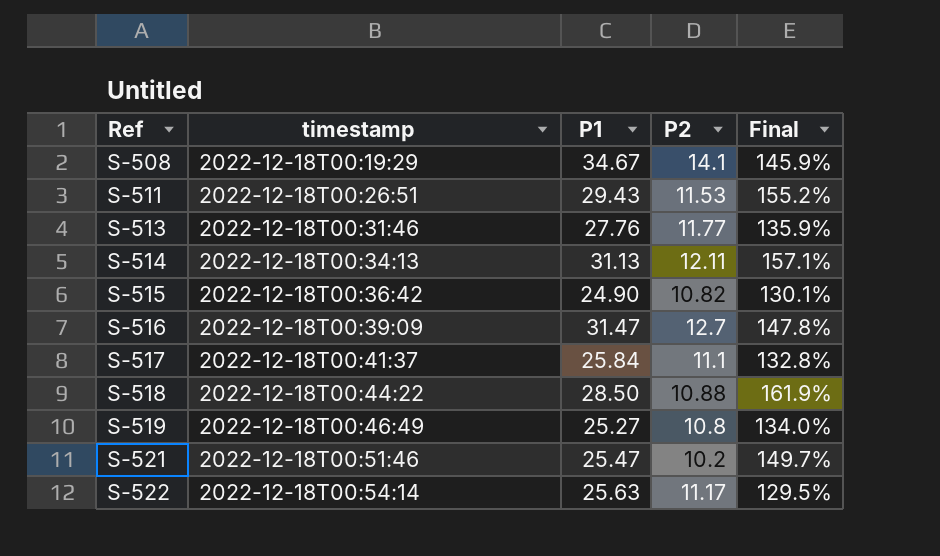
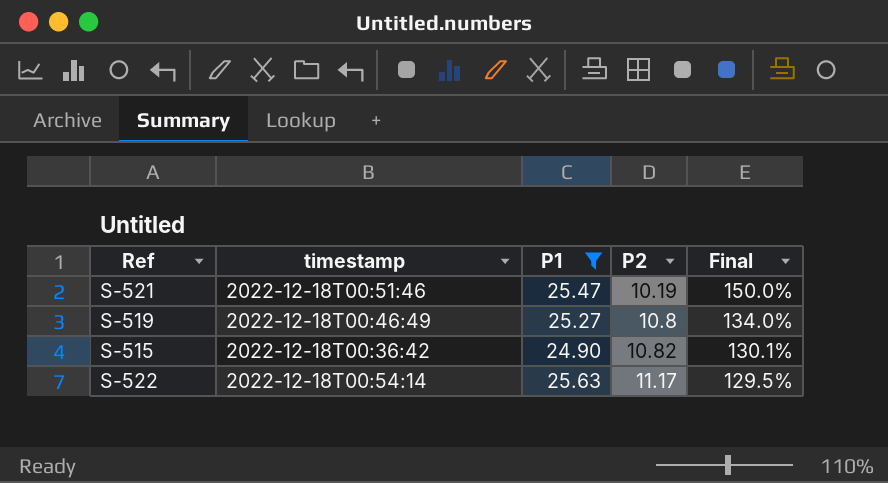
filter: none -> P1 <= 25.63
row order: Ref ascending -> P2 ascending
S-521 | P2: 10.2 -> 10.19
S-521 | Final: 149.7% -> 150.0%

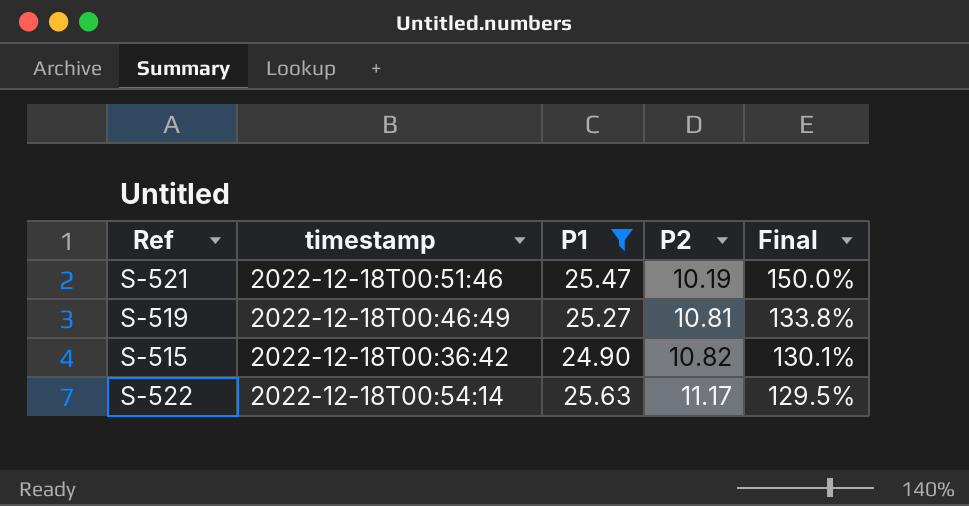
S-519 | P2: 10.8 -> 10.81
S-519 | Final: 134.0% -> 133.8%

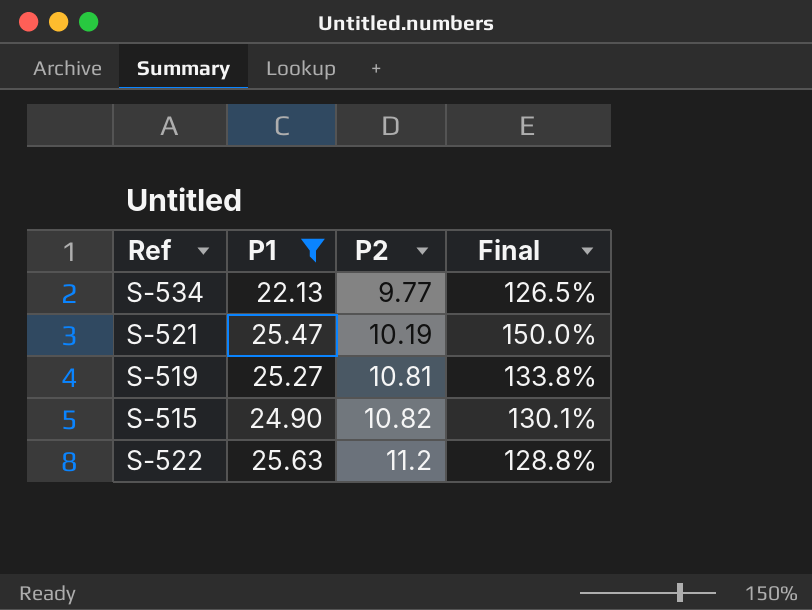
column timestamp | position: 2 -> none
row S-534: none -> 22.13 | 9.77 | 126.5%
S-522 | P2: 11.17 -> 11.2
S-522 | Final: 129.5% -> 128.8%

